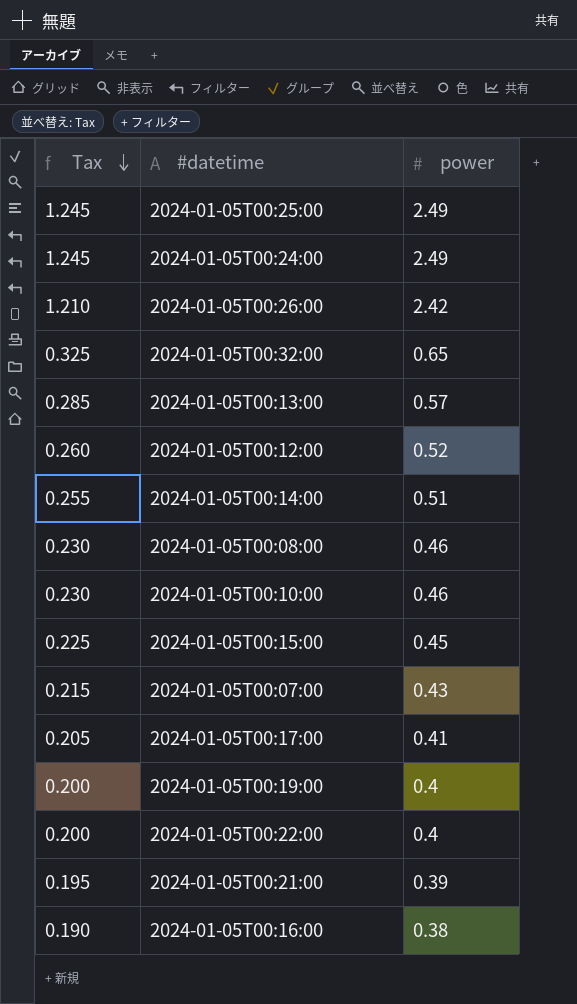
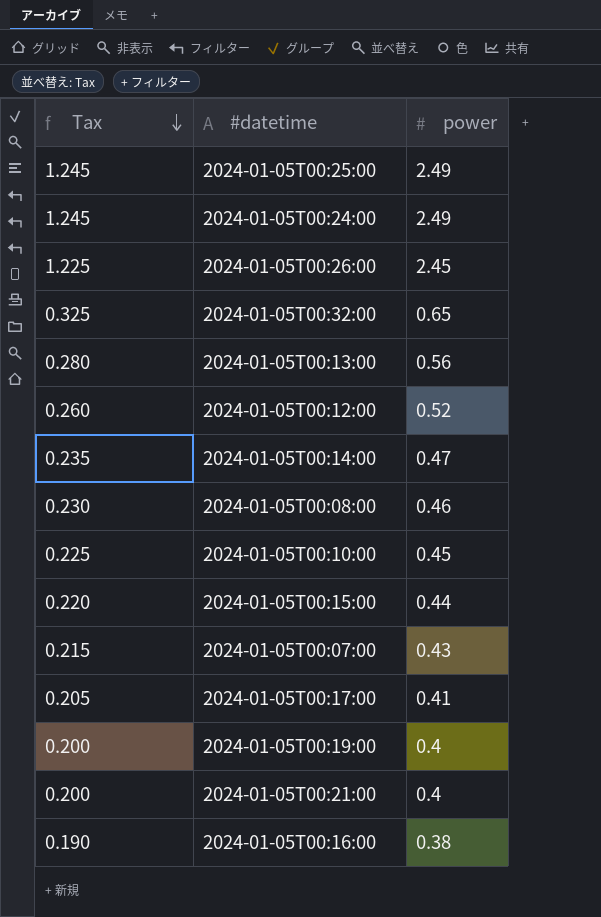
row 2024-01-05T00:22:00: 0.200 | 0.4 -> none
2024-01-05T00:26:00 | Tax: 1.210 -> 1.225
2024-01-05T00:26:00 | power: 2.42 -> 2.45
2024-01-05T00:13:00 | Tax: 0.285 -> 0.280
2024-01-05T00:13:00 | power: 0.57 -> 0.56
2024-01-05T00:14:00 | Tax: 0.255 -> 0.235
2024-01-05T00:14:00 | power: 0.51 -> 0.47
2024-01-05T00:10:00 | Tax: 0.230 -> 0.225
2024-01-05T00:10:00 | power: 0.46 -> 0.45
2024-01-05T00:15:00 | Tax: 0.225 -> 0.220
2024-01-05T00:15:00 | power: 0.45 -> 0.44
2024-01-05T00:21:00 | Tax: 0.195 -> 0.200
2024-01-05T00:21:00 | power: 0.39 -> 0.4

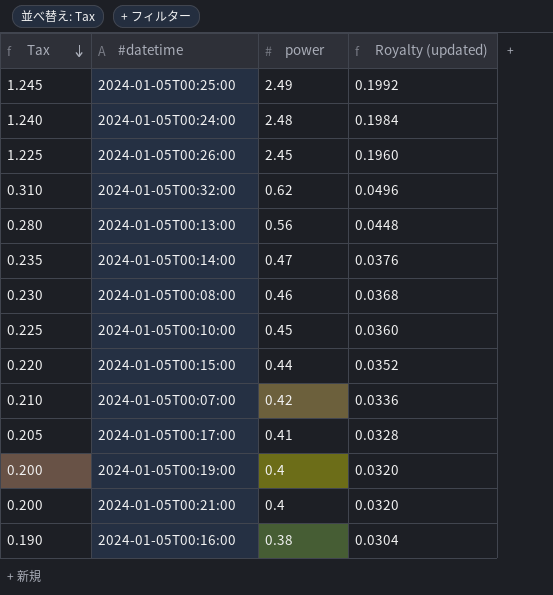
column Royalty (updated) | formula: none -> [power] * 0.08
row 2024-01-05T00:12:00: 0.260 | 0.52 -> none
2024-01-05T00:24:00 | Tax: 1.245 -> 1.240
2024-01-05T00:24:00 | power: 2.49 -> 2.48
2024-01-05T00:32:00 | Tax: 0.325 -> 0.310
2024-01-05T00:32:00 | power: 0.65 -> 0.62
2024-01-05T00:07:00 | Tax: 0.215 -> 0.210
2024-01-05T00:07:00 | power: 0.43 -> 0.42

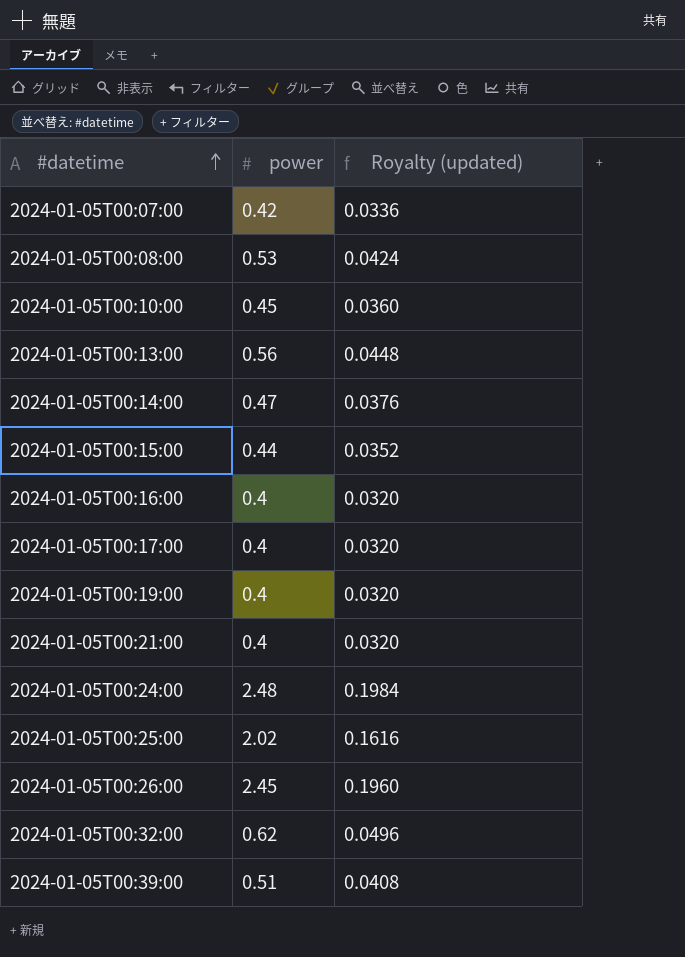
row order: Tax descending -> #datetime ascending
column Tax | formula: [power] * 0.5 -> none
2024-01-05T00:08:00 | power: 0.46 -> 0.53
2024-01-05T00:08:00 | Royalty (updated): 0.0368 -> 0.0424
2024-01-05T00:16:00 | power: 0.38 -> 0.4
2024-01-05T00:16:00 | Royalty (updated): 0.0304 -> 0.0320
2024-01-05T00:17:00 | power: 0.41 -> 0.4
2024-01-05T00:17:00 | Royalty (updated): 0.0328 -> 0.0320
2024-01-05T00:25:00 | power: 2.49 -> 2.02
2024-01-05T00:25:00 | Royalty (updated): 0.1992 -> 0.1616
row 2024-01-05T00:39:00: none -> 0.51 | 0.0408

